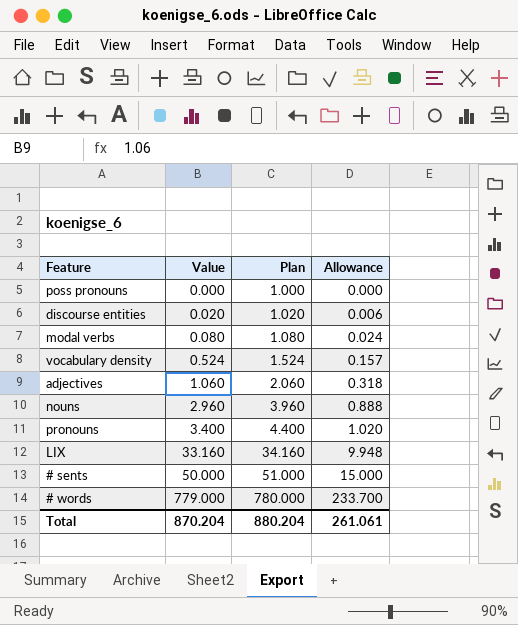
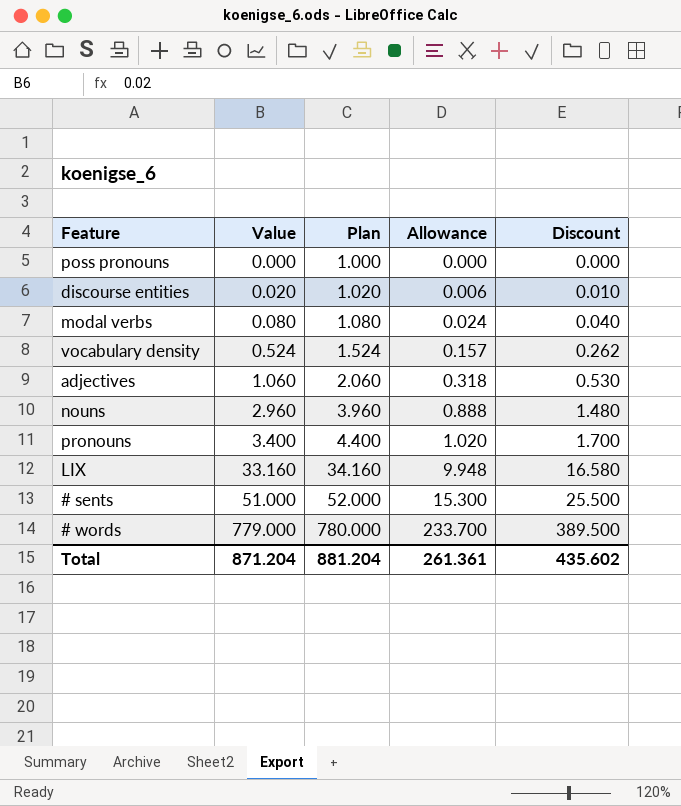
column Discount | formula: none -> [Value] * 0.5
# sents | Value: 50.000 -> 51.000
# sents | Plan: 51.000 -> 52.000
# sents | Allowance: 15.000 -> 15.300
Total | Value: 870.204 -> 871.204
Total | Plan: 880.204 -> 881.204
Total | Allowance: 261.061 -> 261.361

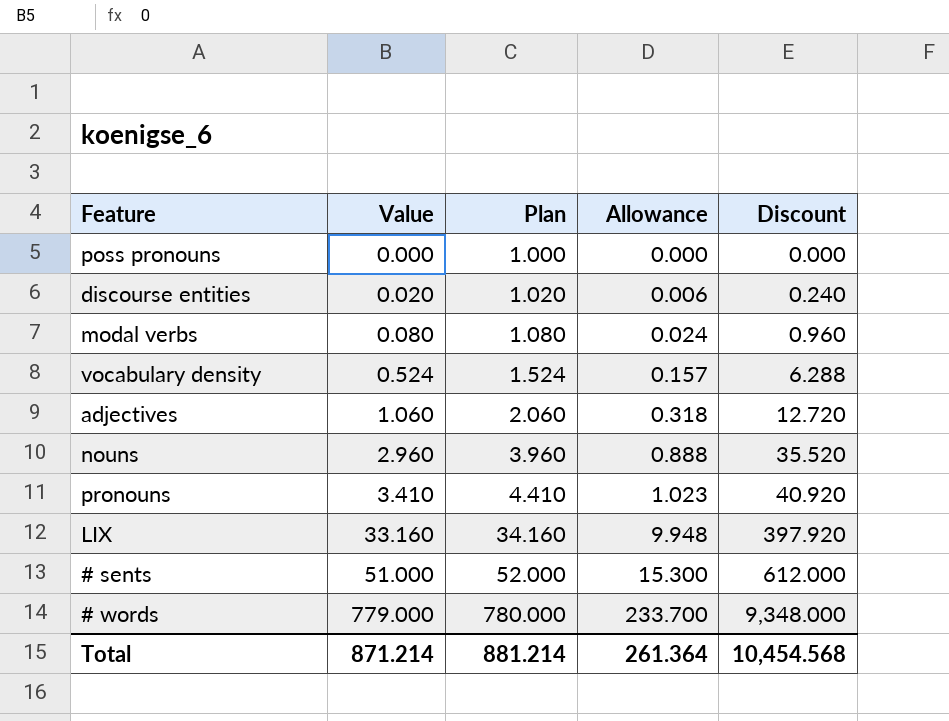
column Discount | formula: [Value] * 0.5 -> [Value] * 12
pronouns | Value: 3.400 -> 3.410
pronouns | Plan: 4.400 -> 4.410
pronouns | Allowance: 1.020 -> 1.023
Total | Value: 871.204 -> 871.214
Total | Plan: 881.204 -> 881.214
Total | Allowance: 261.361 -> 261.364
Total | Discount: 435.602 -> 10,454.568

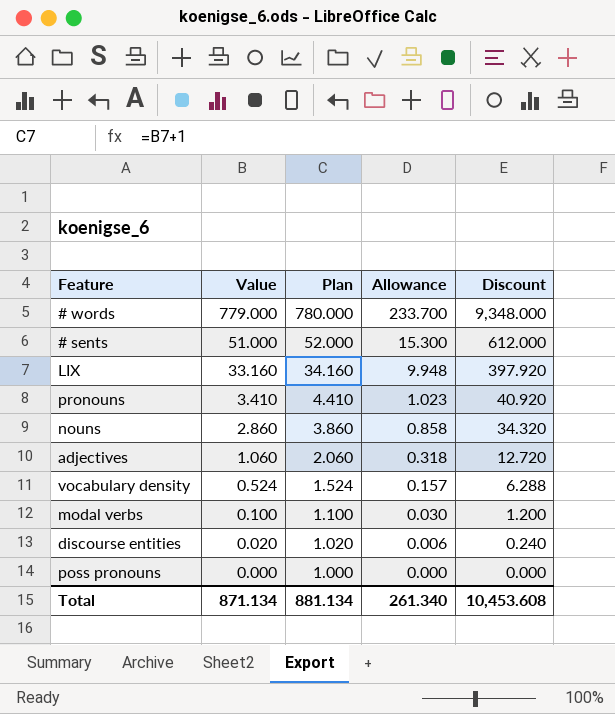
row order: Value ascending -> Value descending
nouns | Value: 2.960 -> 2.860
nouns | Plan: 3.960 -> 3.860
nouns | Allowance: 0.888 -> 0.858
nouns | Discount: 35.520 -> 34.320
modal verbs | Value: 0.080 -> 0.100
modal verbs | Plan: 1.080 -> 1.100
modal verbs | Allowance: 0.024 -> 0.030
modal verbs | Discount: 0.960 -> 1.200
Total | Value: 871.214 -> 871.134
Total | Plan: 881.214 -> 881.134
Total | Allowance: 261.364 -> 261.340
Total | Discount: 10,454.568 -> 10,453.608

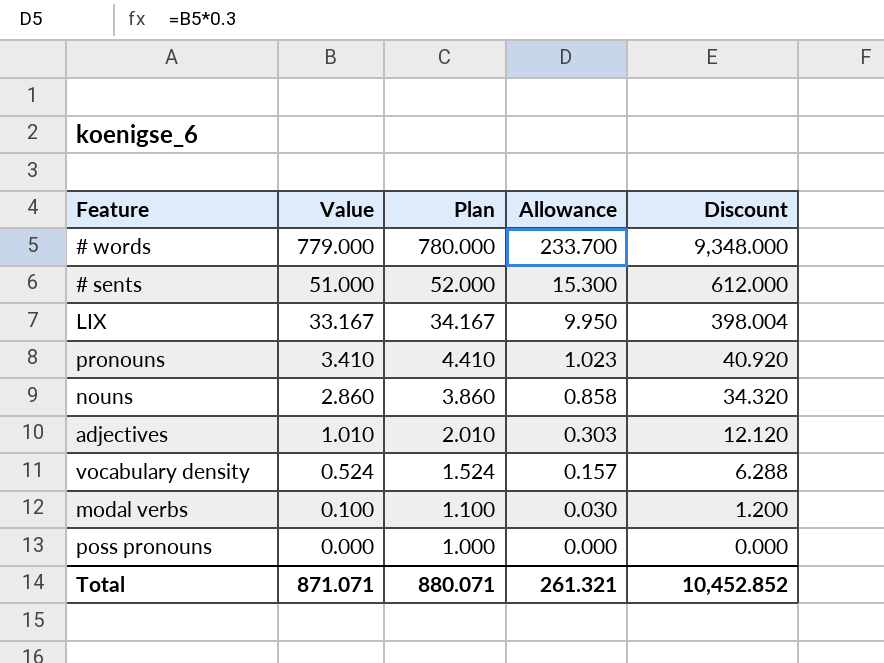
row discourse entities: 0.020 | 1.020 | 0.006 | 0.240 -> none
LIX | Value: 33.160 -> 33.167
LIX | Plan: 34.160 -> 34.167
LIX | Allowance: 9.948 -> 9.950
LIX | Discount: 397.920 -> 398.004
adjectives | Value: 1.060 -> 1.010
adjectives | Plan: 2.060 -> 2.010
adjectives | Allowance: 0.318 -> 0.303
adjectives | Discount: 12.720 -> 12.120
Total | Value: 871.134 -> 871.071
Total | Plan: 881.134 -> 880.071
Total | Allowance: 261.340 -> 261.321
Total | Discount: 10,453.608 -> 10,452.852

